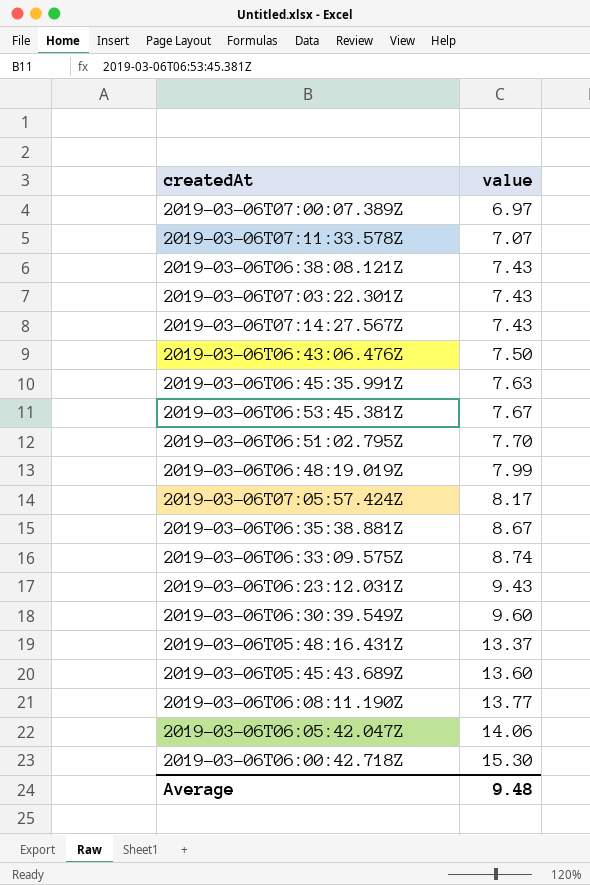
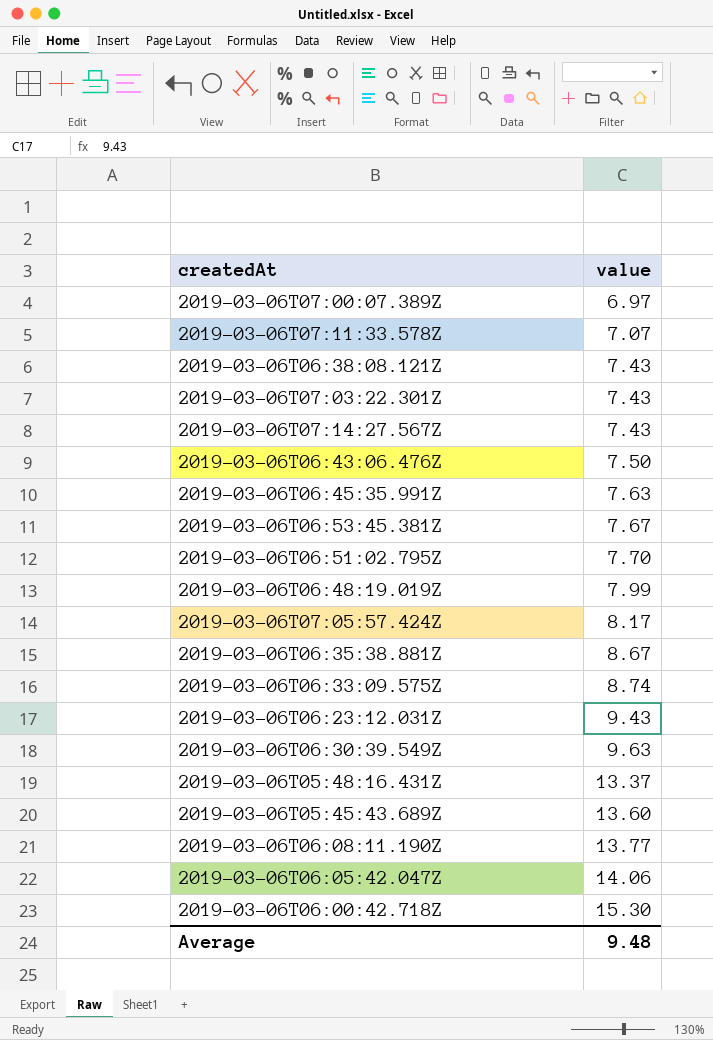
2019-03-06T06:30:39.549Z | value: 9.60 -> 9.63

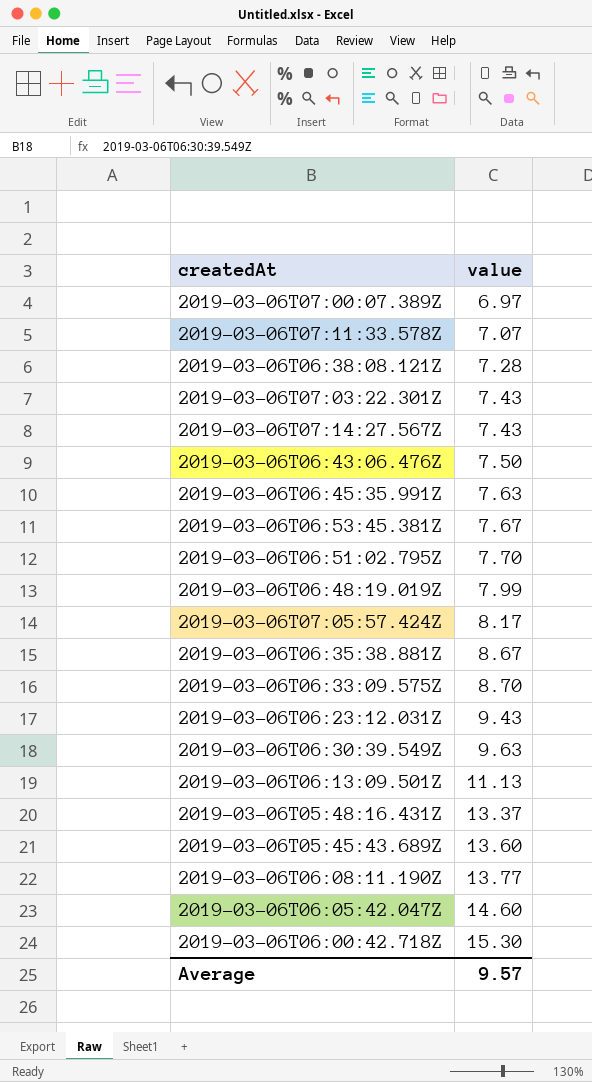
2019-03-06T06:38:08.121Z | value: 7.43 -> 7.28
2019-03-06T06:33:09.575Z | value: 8.74 -> 8.70
row 2019-03-06T06:13:09.501Z: none -> 11.13
2019-03-06T06:05:42.047Z | value: 14.06 -> 14.60
Average | value: 9.48 -> 9.57

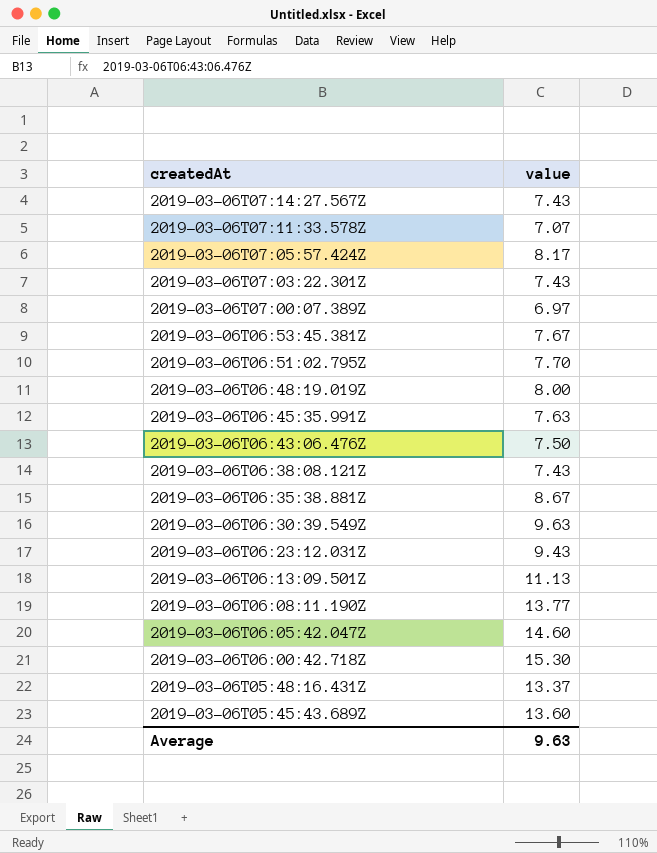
row order: value ascending -> createdAt descending
row 2019-03-06T06:33:09.575Z: 8.70 -> none
2019-03-06T06:48:19.019Z | value: 7.99 -> 8.00
2019-03-06T06:38:08.121Z | value: 7.28 -> 7.43
Average | value: 9.57 -> 9.63

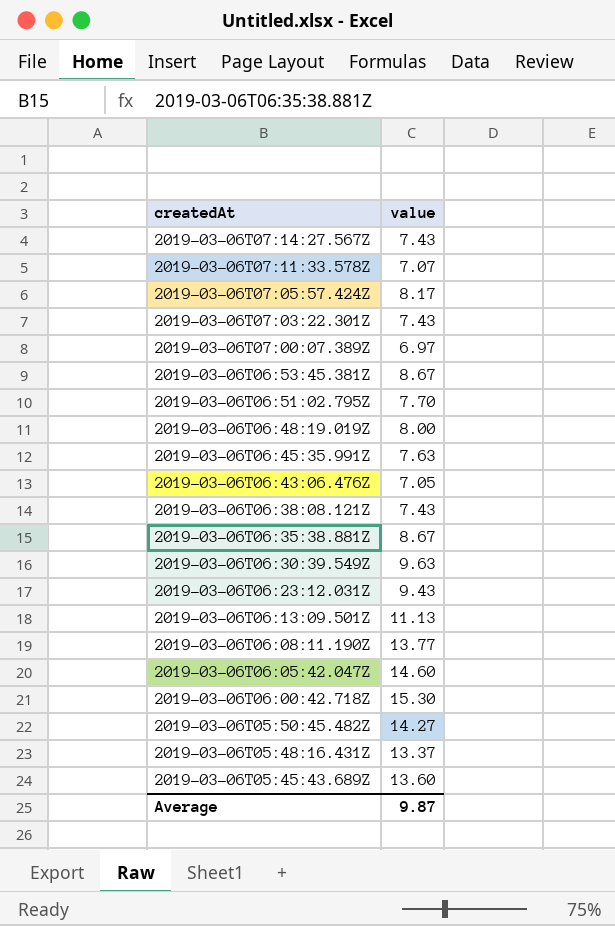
2019-03-06T06:53:45.381Z | value: 7.67 -> 8.67
2019-03-06T06:43:06.476Z | value: 7.50 -> 7.05
row 2019-03-06T05:50:45.482Z: none -> 14.27
Average | value: 9.63 -> 9.87

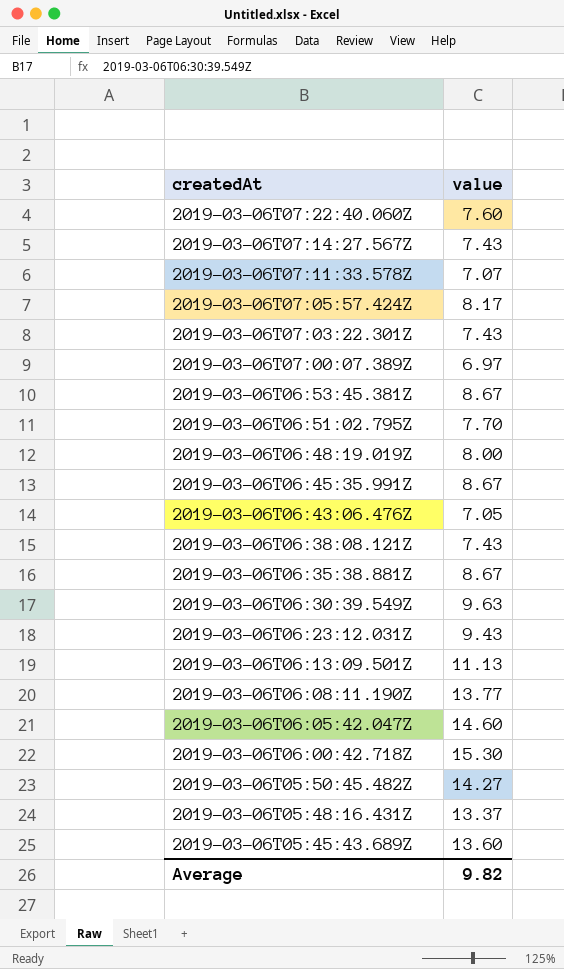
row 2019-03-06T07:22:40.060Z: none -> 7.60
2019-03-06T06:45:35.991Z | value: 7.63 -> 8.67
Average | value: 9.87 -> 9.82

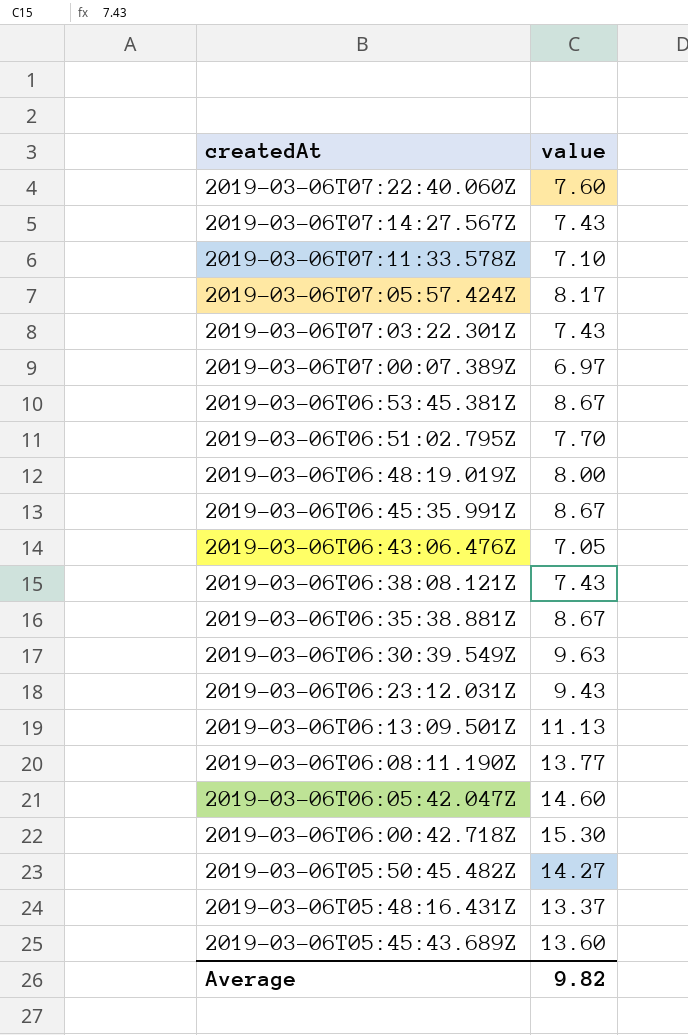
2019-03-06T07:11:33.578Z | value: 7.07 -> 7.10

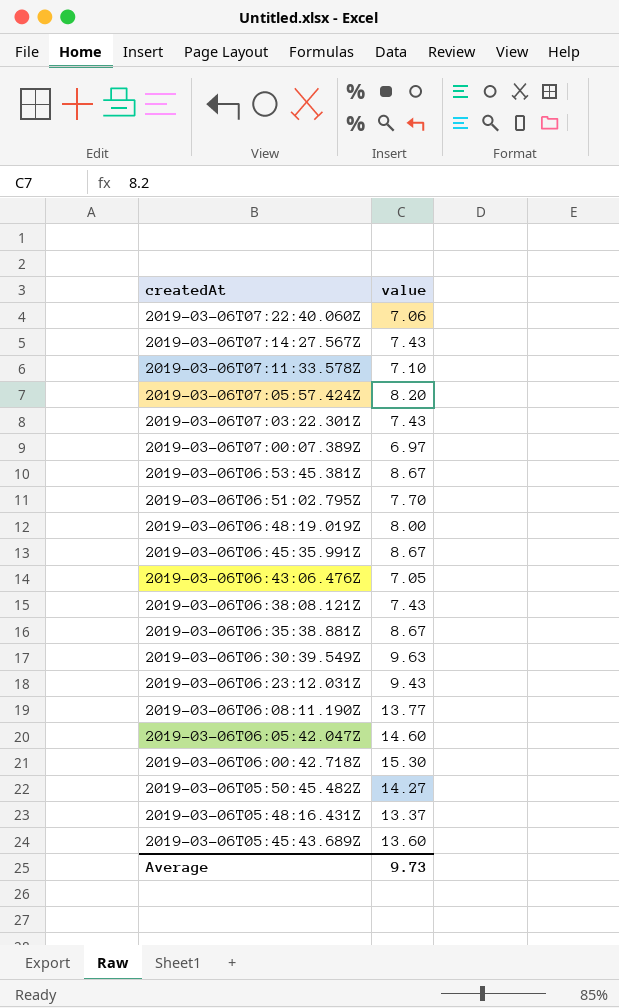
row 2019-03-06T06:13:09.501Z: 11.13 -> none
2019-03-06T07:22:40.060Z | value: 7.60 -> 7.06
2019-03-06T07:05:57.424Z | value: 8.17 -> 8.20
Average | value: 9.82 -> 9.73

